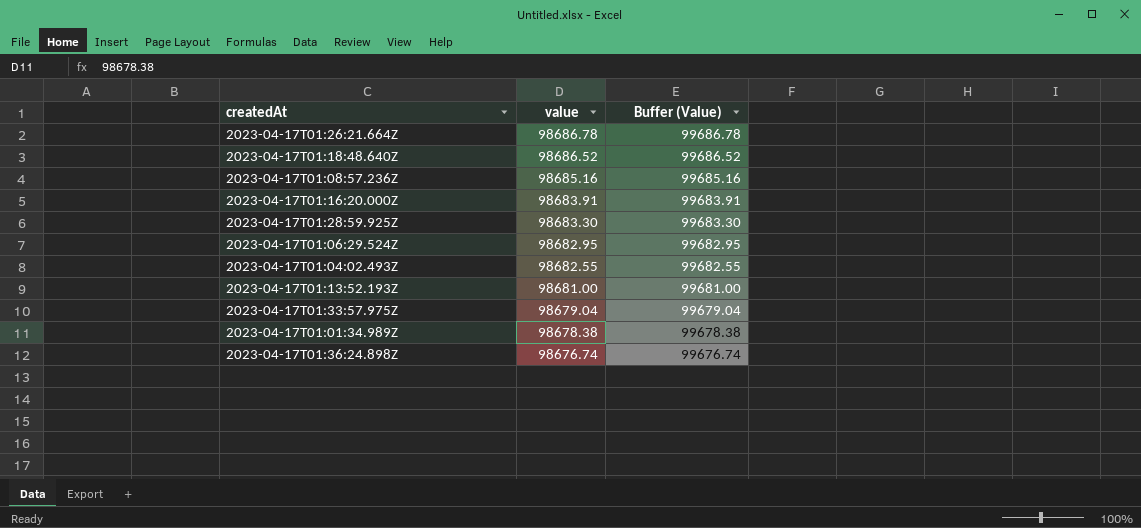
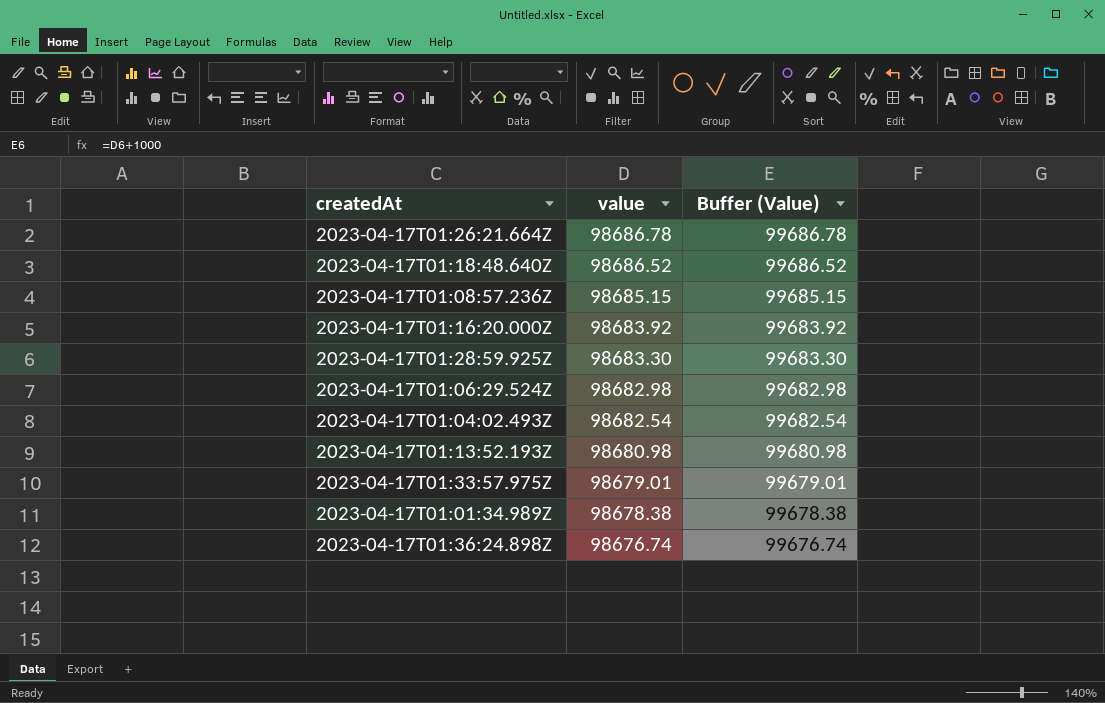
2023-04-17T01:08:57.236Z | value: 98685.16 -> 98685.15
2023-04-17T01:08:57.236Z | Buffer (Value): 99685.16 -> 99685.15
2023-04-17T01:16:20.000Z | value: 98683.91 -> 98683.92
2023-04-17T01:16:20.000Z | Buffer (Value): 99683.91 -> 99683.92
2023-04-17T01:06:29.524Z | value: 98682.95 -> 98682.98
2023-04-17T01:06:29.524Z | Buffer (Value): 99682.95 -> 99682.98
2023-04-17T01:04:02.493Z | value: 98682.55 -> 98682.54
2023-04-17T01:04:02.493Z | Buffer (Value): 99682.55 -> 99682.54
2023-04-17T01:13:52.193Z | value: 98681.00 -> 98680.98
2023-04-17T01:13:52.193Z | Buffer (Value): 99681.00 -> 99680.98
2023-04-17T01:33:57.975Z | value: 98679.04 -> 98679.01
2023-04-17T01:33:57.975Z | Buffer (Value): 99679.04 -> 99679.01

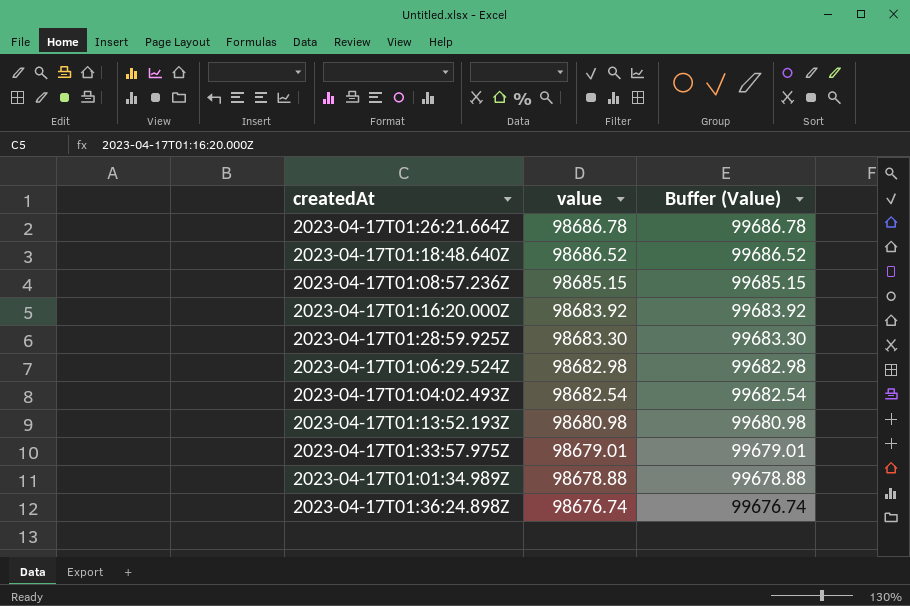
2023-04-17T01:01:34.989Z | value: 98678.38 -> 98678.88
2023-04-17T01:01:34.989Z | Buffer (Value): 99678.38 -> 99678.88

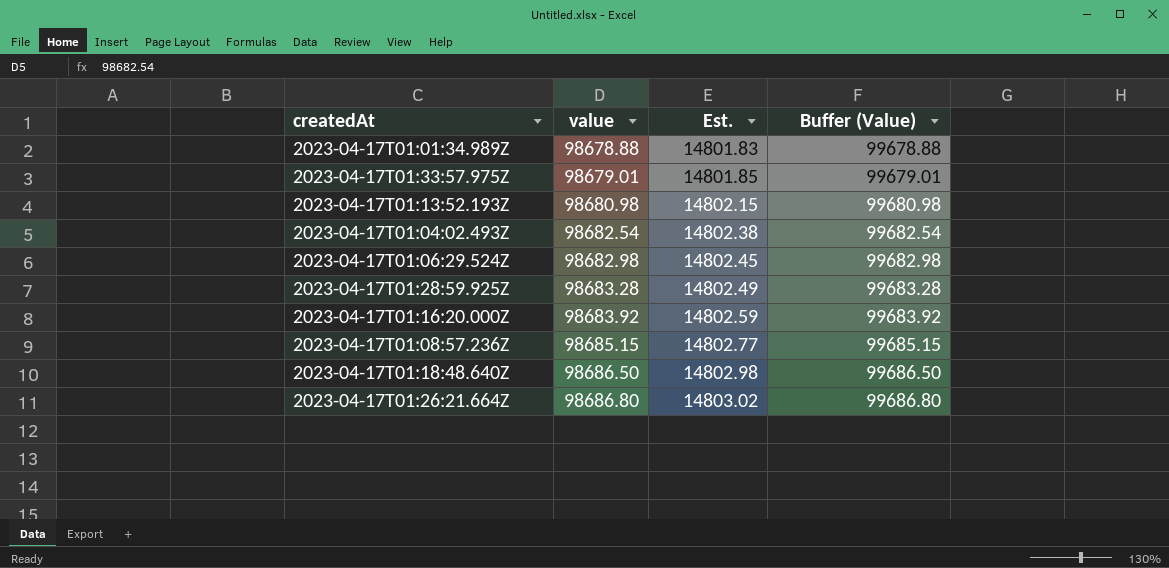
row order: value descending -> value ascending
column Est. | formula: none -> [value] * 0.15
row 2023-04-17T01:36:24.898Z: 98676.74 | 99676.74 -> none
2023-04-17T01:28:59.925Z | value: 98683.30 -> 98683.28
2023-04-17T01:28:59.925Z | Buffer (Value): 99683.30 -> 99683.28
2023-04-17T01:18:48.640Z | value: 98686.52 -> 98686.50
2023-04-17T01:18:48.640Z | Buffer (Value): 99686.52 -> 99686.50
2023-04-17T01:26:21.664Z | value: 98686.78 -> 98686.80
2023-04-17T01:26:21.664Z | Buffer (Value): 99686.78 -> 99686.80

